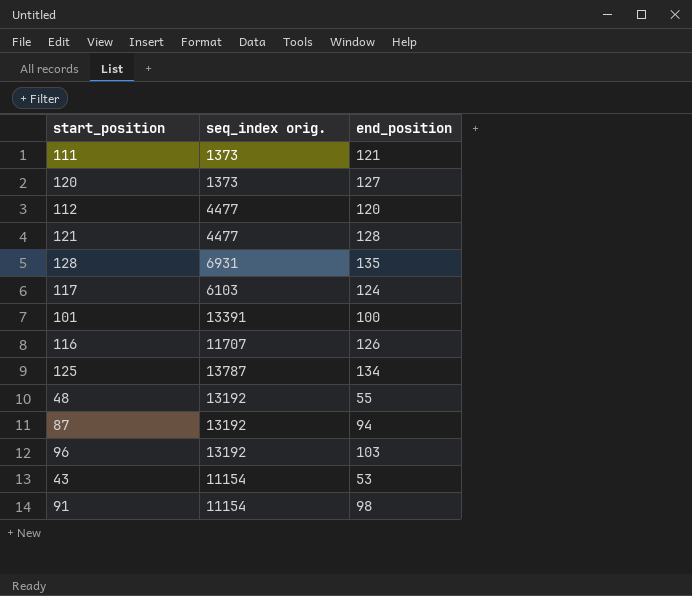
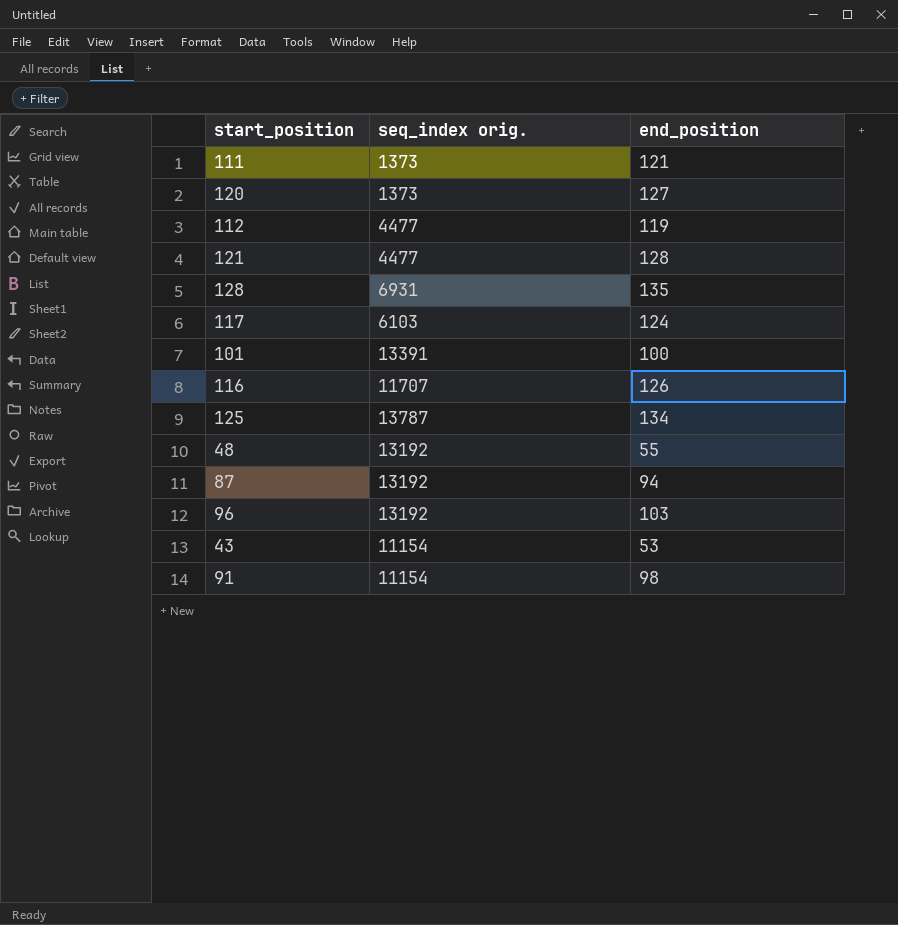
112 | end_position: 120 -> 119

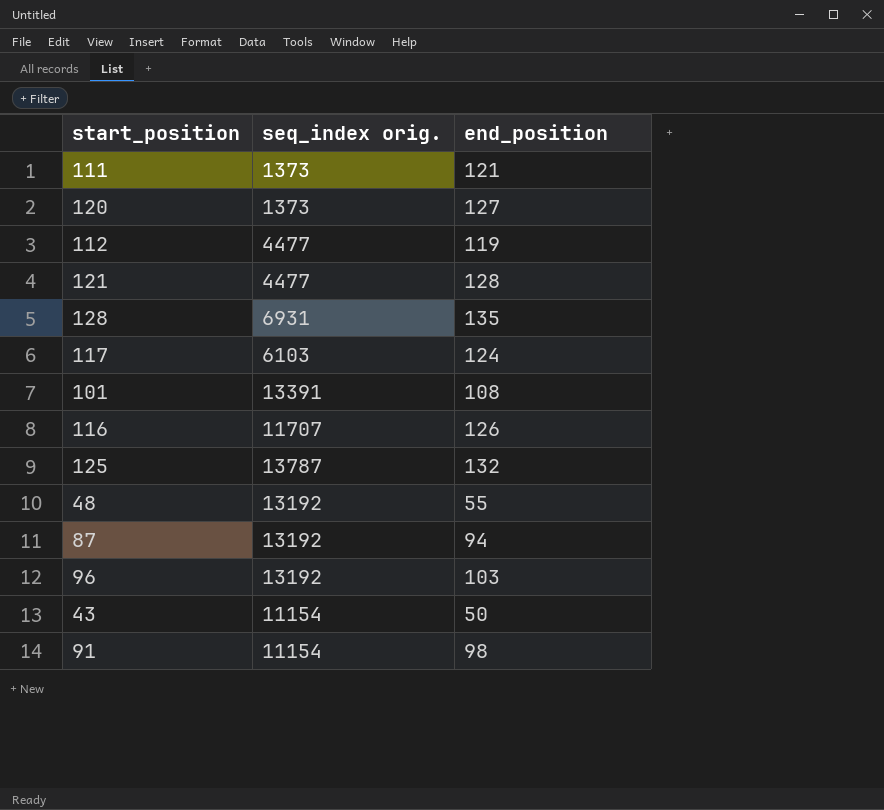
101 | end_position: 100 -> 108
125 | end_position: 134 -> 132
43 | end_position: 53 -> 50

